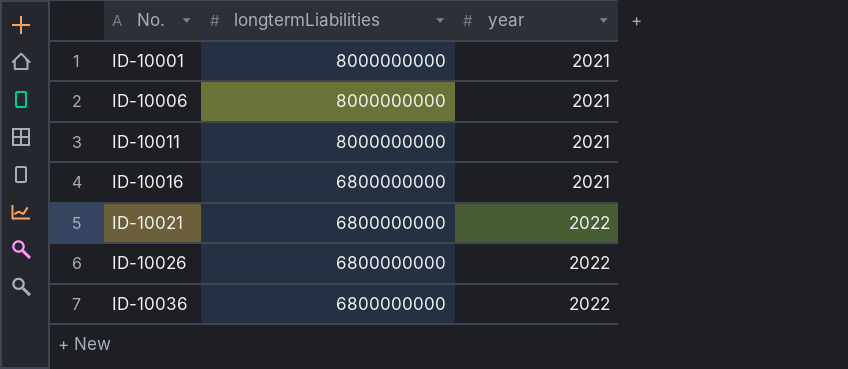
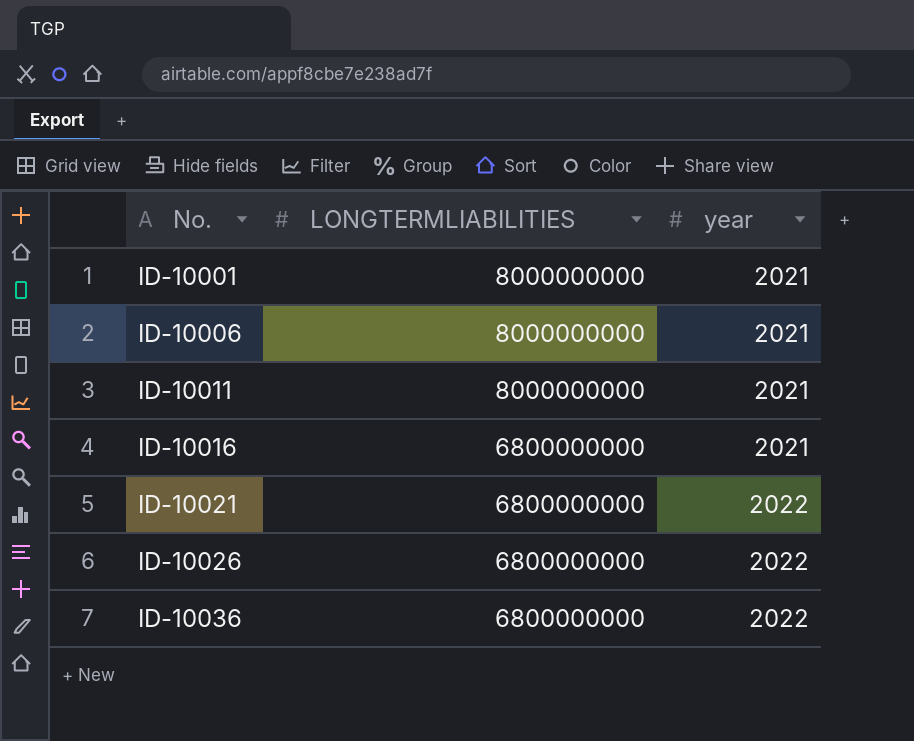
column name: longtermLiabilities -> LONGTERMLIABILITIES

